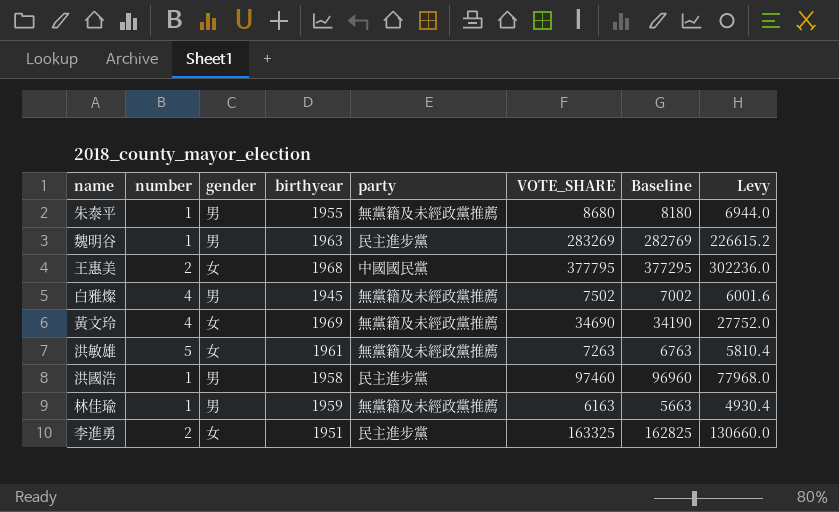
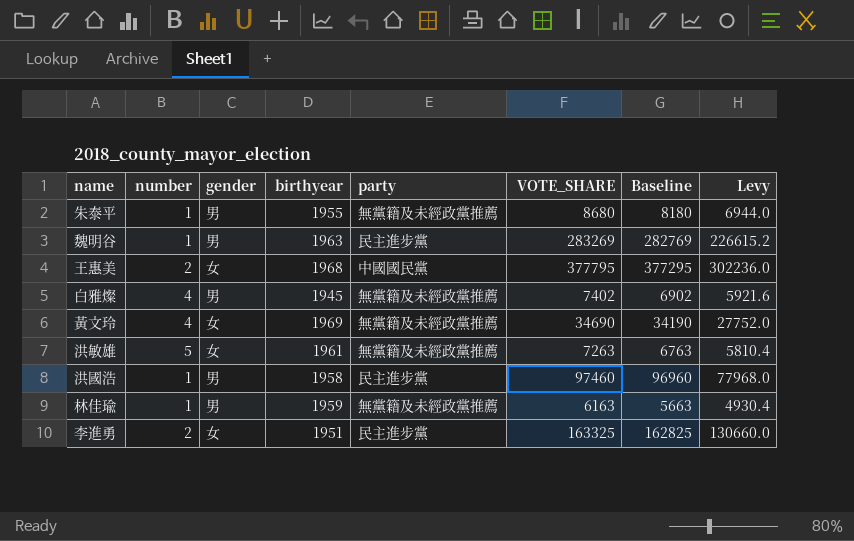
白雅燦 | VOTE_SHARE: 7502 -> 7402
白雅燦 | Baseline: 7002 -> 6902
白雅燦 | Levy: 6001.6 -> 5921.6

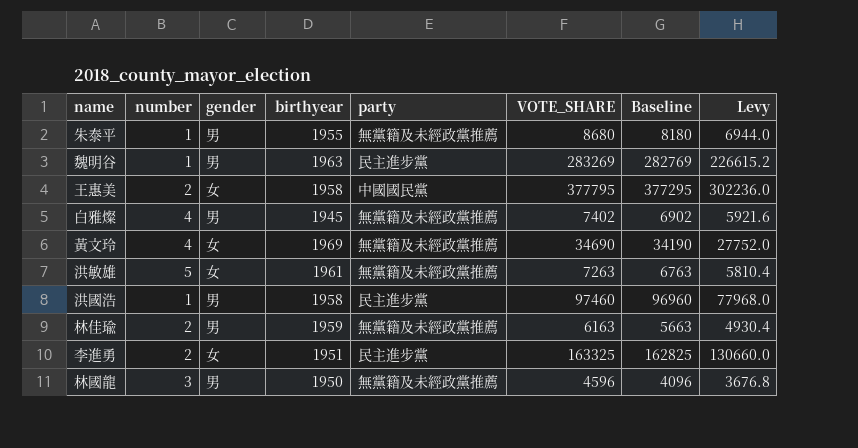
王惠美 | birthyear: 1968 -> 1958
林佳瑜 | number: 1 -> 2
row 林國龍: none -> 3 | 男 | 1950 | 無黨籍及未經政黨推薦 | 4596 | 4096 | 3676.8

